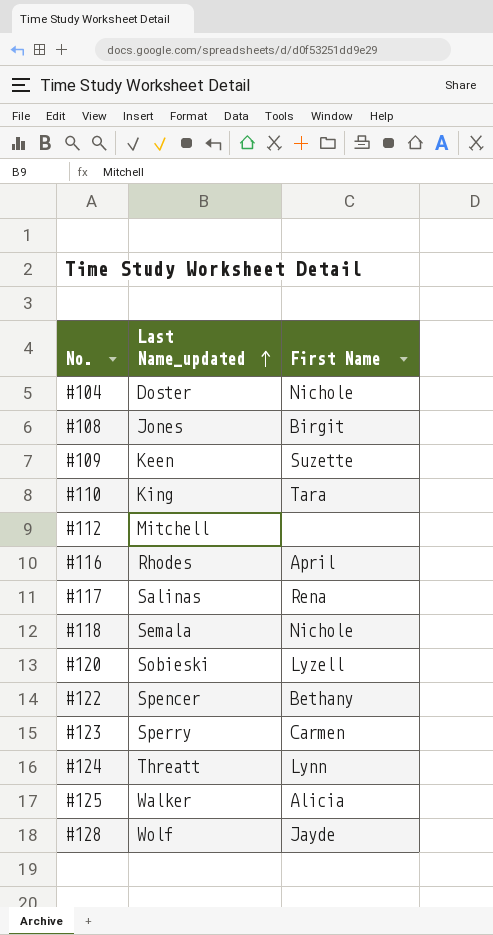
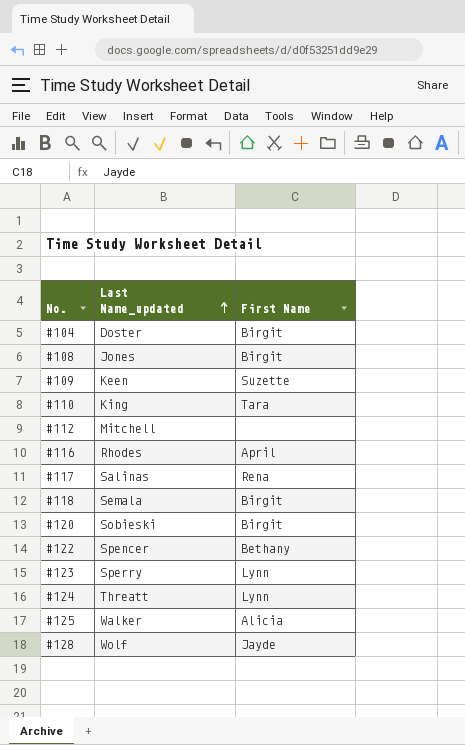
#104 | First Name: Nichole -> Birgit
#118 | First Name: Nichole -> Birgit
#120 | First Name: Lyzell -> Birgit
#123 | First Name: Carmen -> Lynn

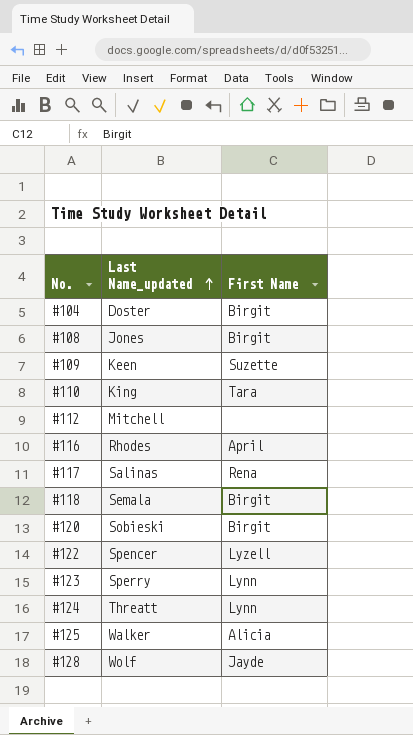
#122 | First Name: Bethany -> Lyzell

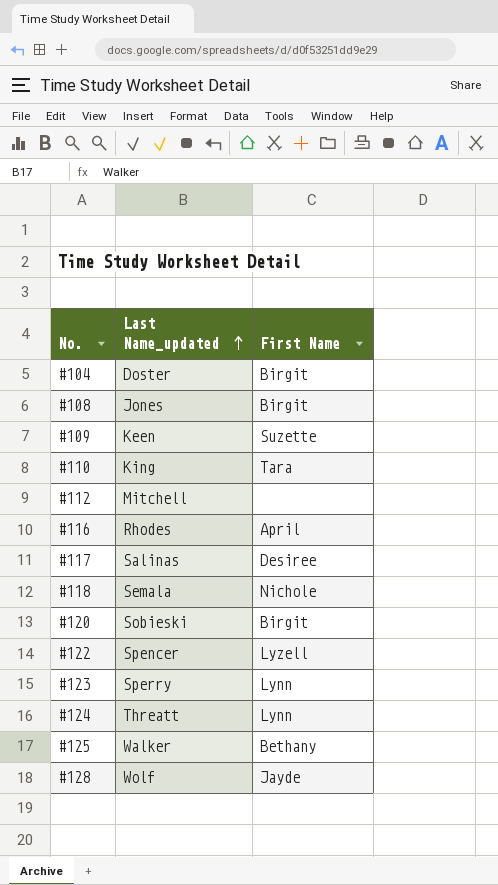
#117 | First Name: Rena -> Desiree
#118 | First Name: Birgit -> Nichole
#125 | First Name: Alicia -> Bethany

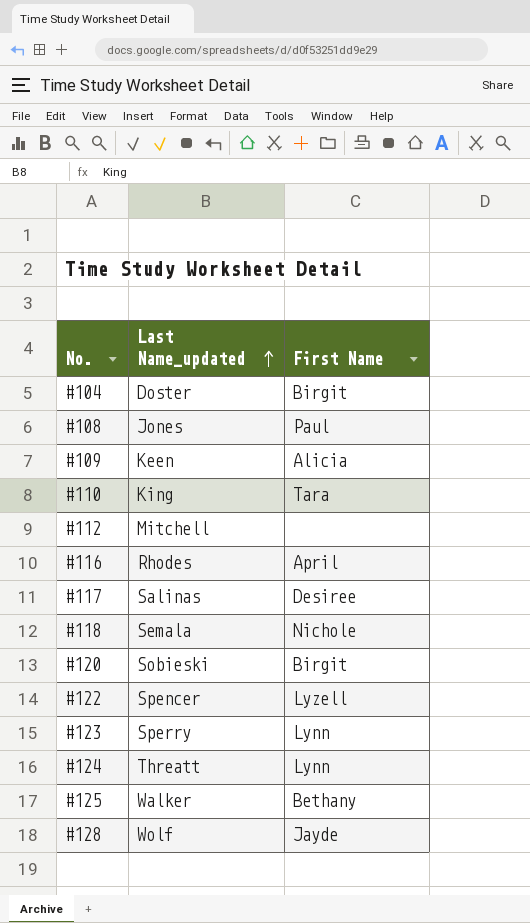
#108 | First Name: Birgit -> Paul
#109 | First Name: Suzette -> Alicia

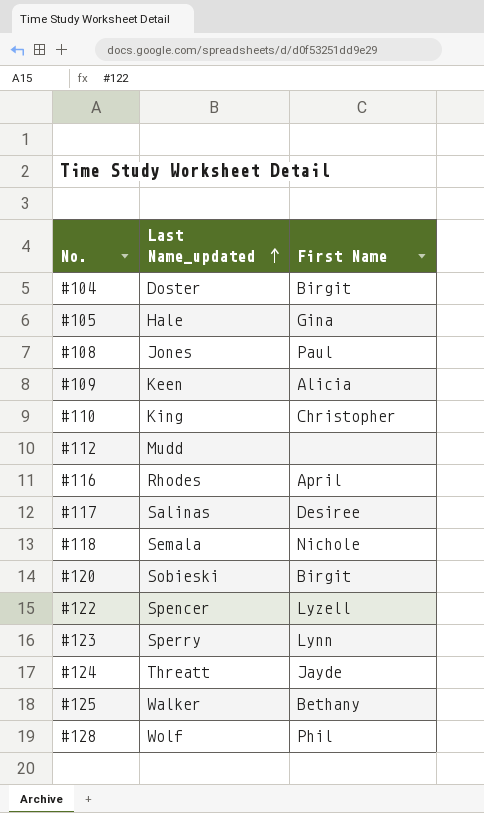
row #105: none -> Hale | Gina
#110 | First Name: Tara -> Christopher
#112 | Last Name_updated: Mitchell -> Mudd
#124 | First Name: Lynn -> Jayde
#128 | First Name: Jayde -> Phil

